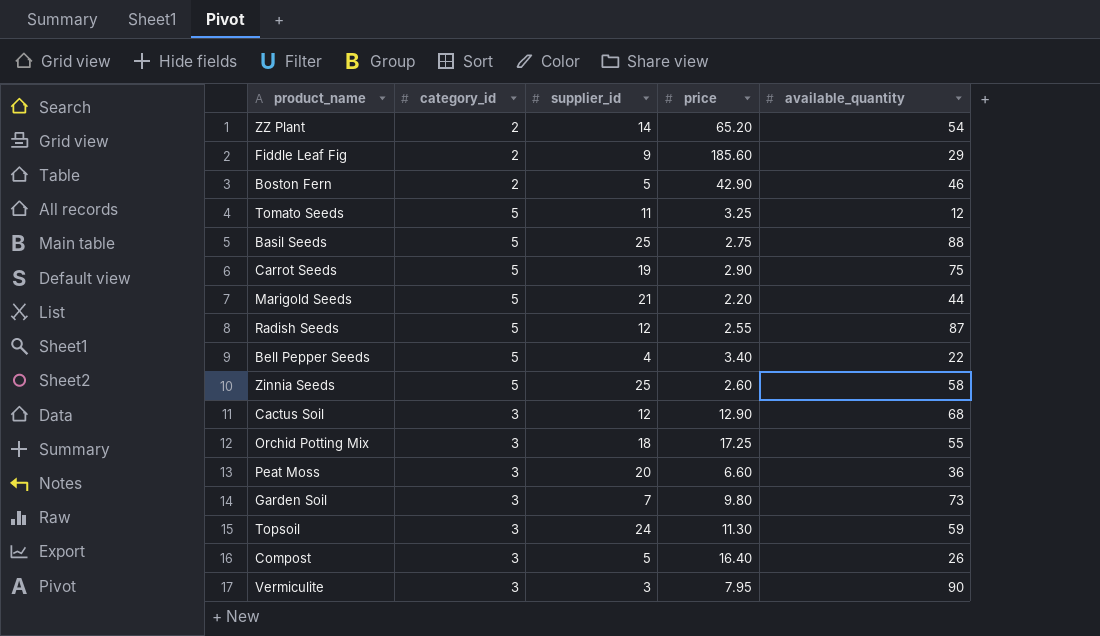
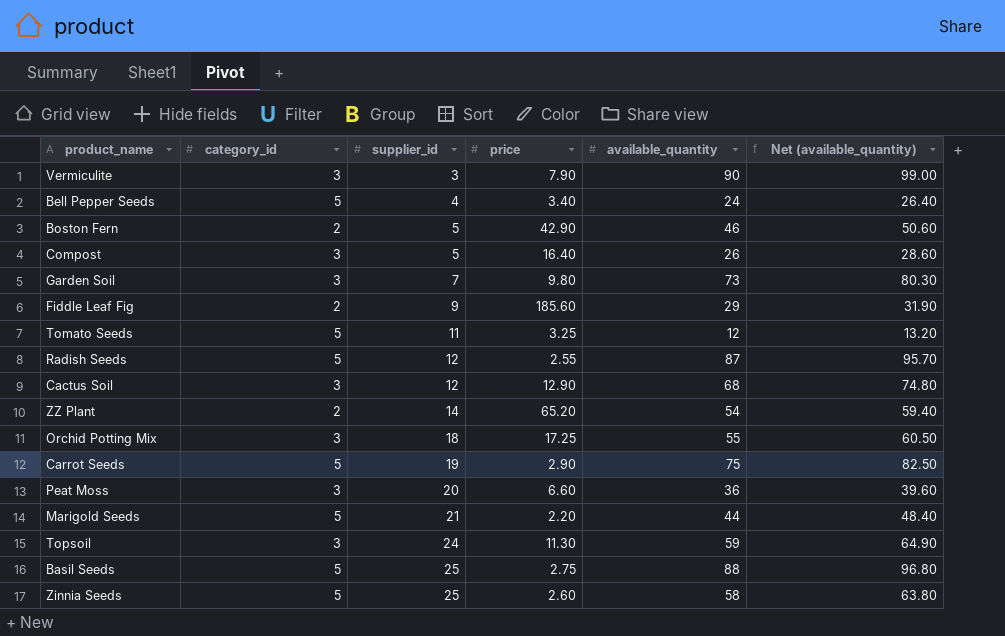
row order: none -> supplier_id ascending
column Net (available_quantity) | formula: none -> [available_quantity] * 1.1
Vermiculite | price: 7.95 -> 7.90
Bell Pepper Seeds | available_quantity: 22 -> 24

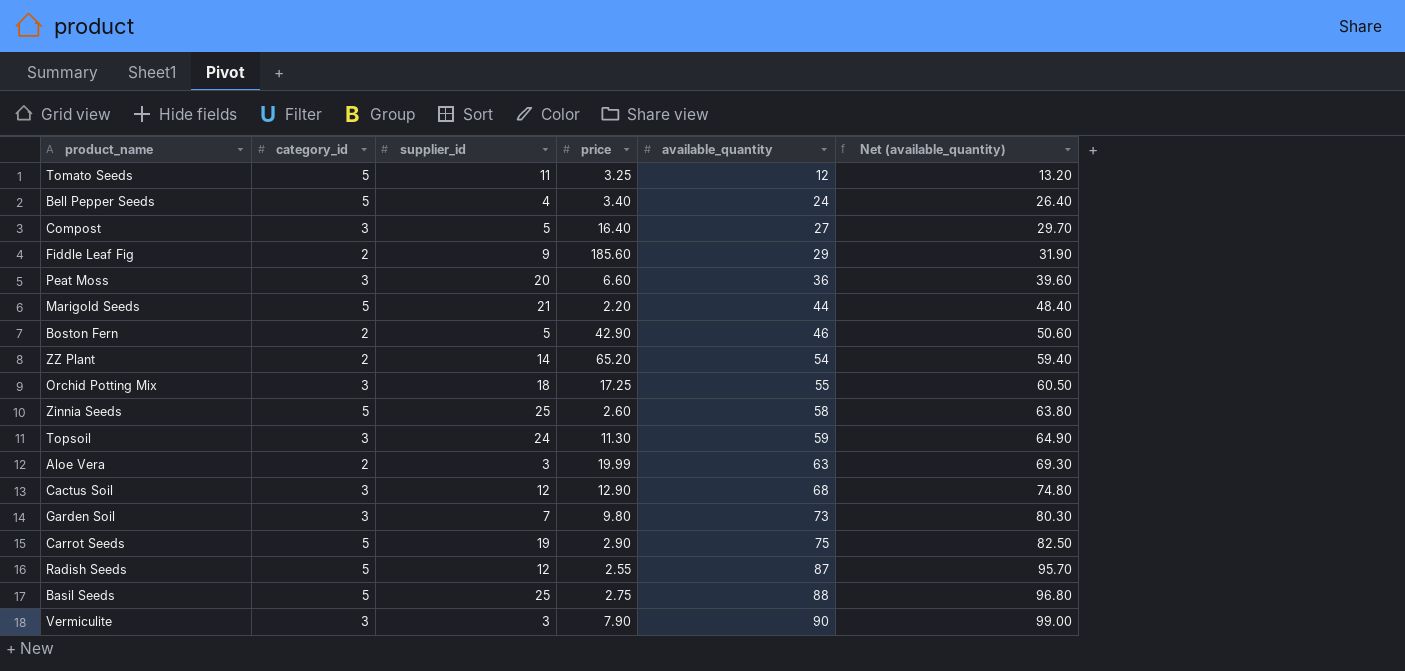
row order: supplier_id ascending -> available_quantity ascending
Compost | available_quantity: 26 -> 27
Compost | Net (available_quantity): 28.60 -> 29.70
row Aloe Vera: none -> 2 | 3 | 19.99 | 63 | 69.30

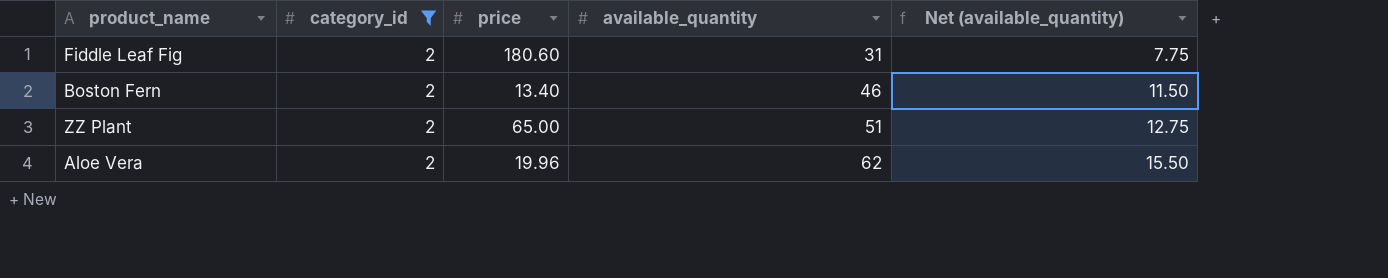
filter: none -> category_id = 2
column supplier_id | position: 3 -> none
column Net (available_quantity) | formula: [available_quantity] * 1.1 -> [available_quantity] * 0.25
Fiddle Leaf Fig | price: 185.60 -> 180.60
Fiddle Leaf Fig | available_quantity: 29 -> 31
Boston Fern | price: 42.90 -> 13.40
ZZ Plant | price: 65.20 -> 65.00
ZZ Plant | available_quantity: 54 -> 51
Aloe Vera | price: 19.99 -> 19.96
Aloe Vera | available_quantity: 63 -> 62

